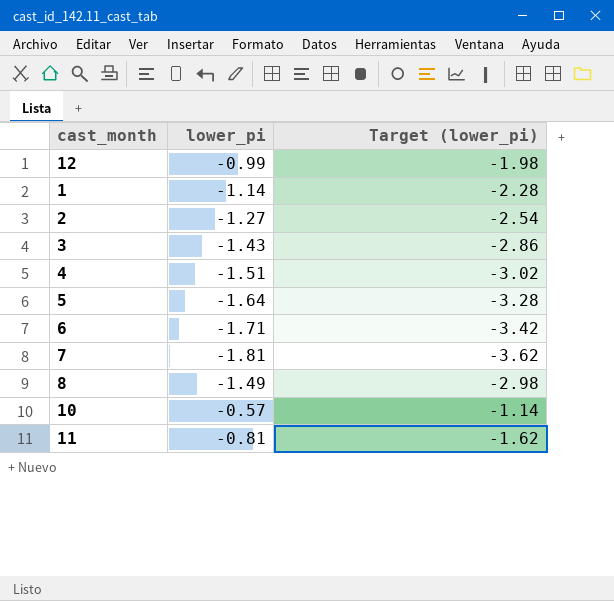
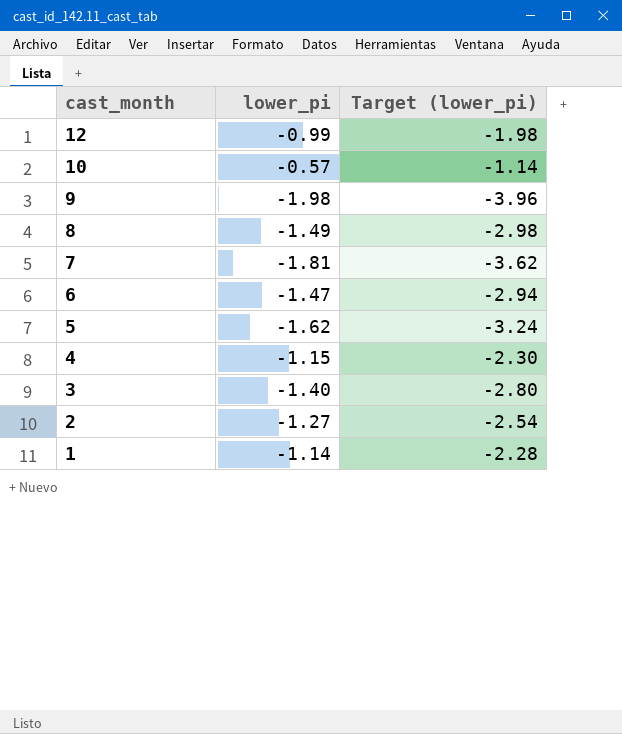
row order: none -> cast_month descending
row 11: -0.81 | -1.62 -> none
row 9: none -> -1.98 | -3.96
6 | lower_pi: -1.71 -> -1.47
6 | Target (lower_pi): -3.42 -> -2.94
5 | lower_pi: -1.64 -> -1.62
5 | Target (lower_pi): -3.28 -> -3.24
4 | lower_pi: -1.51 -> -1.15
4 | Target (lower_pi): -3.02 -> -2.30
3 | lower_pi: -1.43 -> -1.40
3 | Target (lower_pi): -2.86 -> -2.80

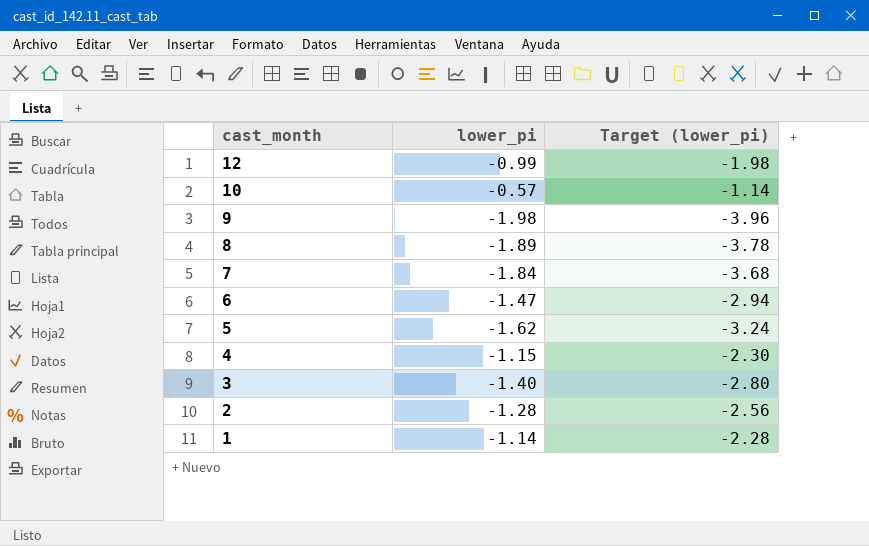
8 | lower_pi: -1.49 -> -1.89
8 | Target (lower_pi): -2.98 -> -3.78
7 | lower_pi: -1.81 -> -1.84
7 | Target (lower_pi): -3.62 -> -3.68
2 | lower_pi: -1.27 -> -1.28
2 | Target (lower_pi): -2.54 -> -2.56

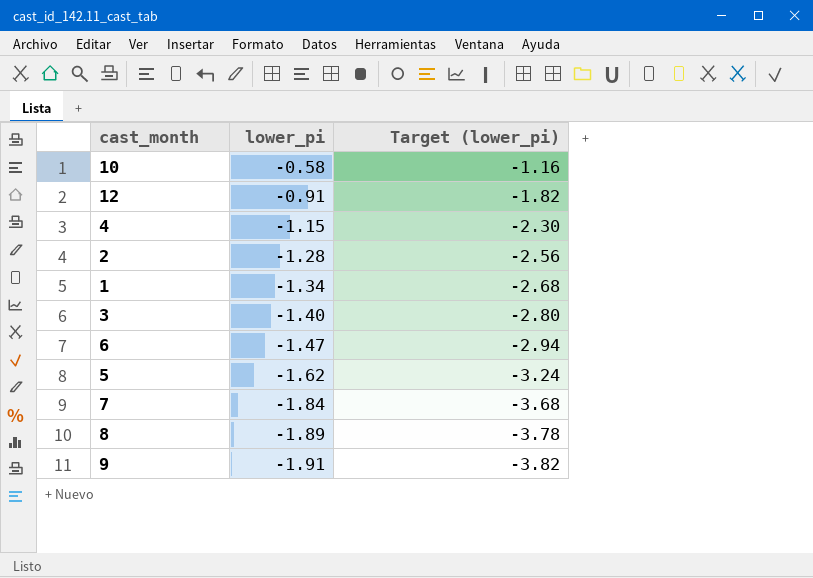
row order: cast_month descending -> lower_pi descending
10 | lower_pi: -0.57 -> -0.58
10 | Target (lower_pi): -1.14 -> -1.16
12 | lower_pi: -0.99 -> -0.91
12 | Target (lower_pi): -1.98 -> -1.82
1 | lower_pi: -1.14 -> -1.34
1 | Target (lower_pi): -2.28 -> -2.68
9 | lower_pi: -1.98 -> -1.91
9 | Target (lower_pi): -3.96 -> -3.82

